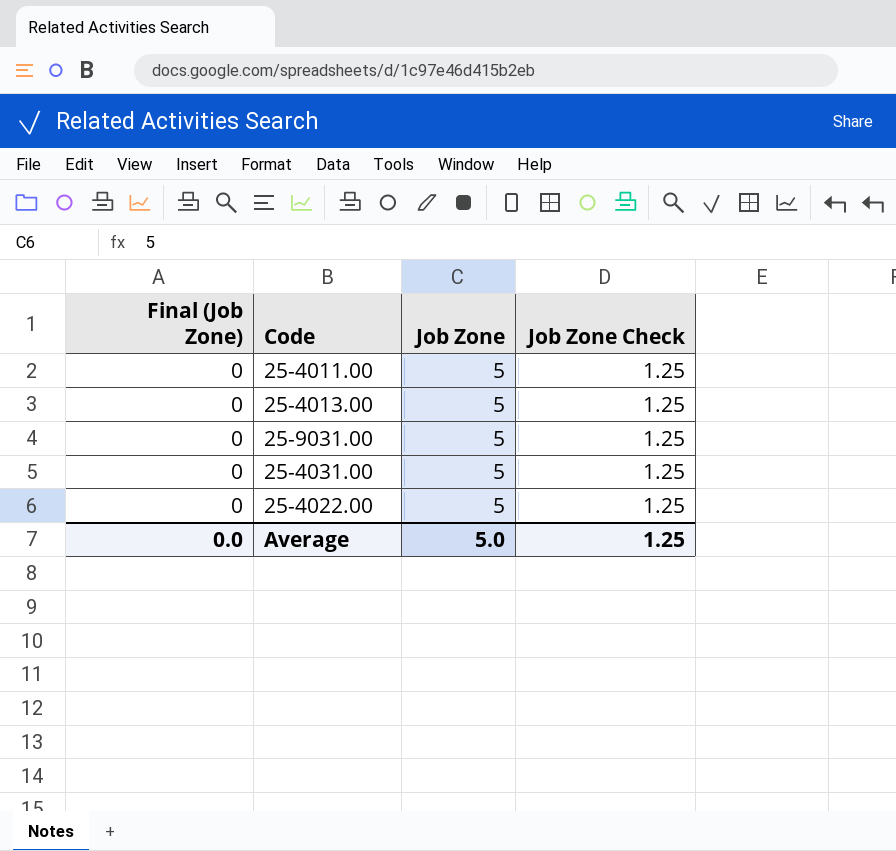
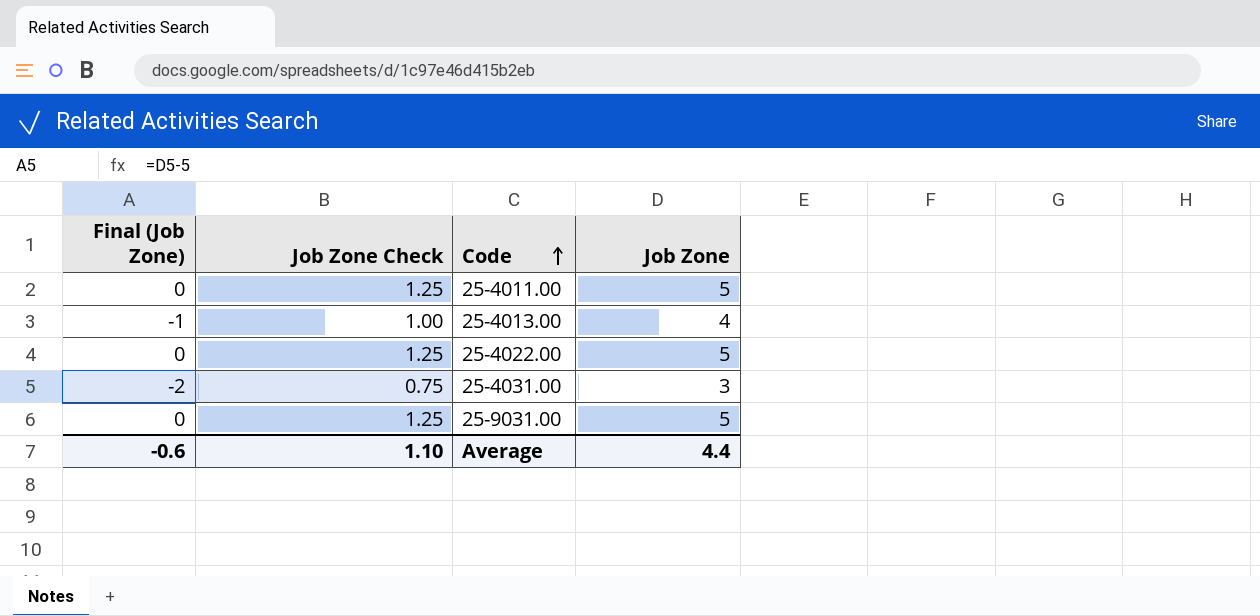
row order: none -> Code ascending
column Job Zone Check | position: 4 -> 2
25-4013.00 | Final (Job Zone): 0 -> -1
25-4013.00 | Job Zone Check: 1.25 -> 1.00
25-4013.00 | Job Zone: 5 -> 4
25-4031.00 | Final (Job Zone): 0 -> -2
25-4031.00 | Job Zone Check: 1.25 -> 0.75
25-4031.00 | Job Zone: 5 -> 3
Average | Final (Job Zone): 0.0 -> -0.6
Average | Job Zone Check: 1.25 -> 1.10
Average | Job Zone: 5.0 -> 4.4

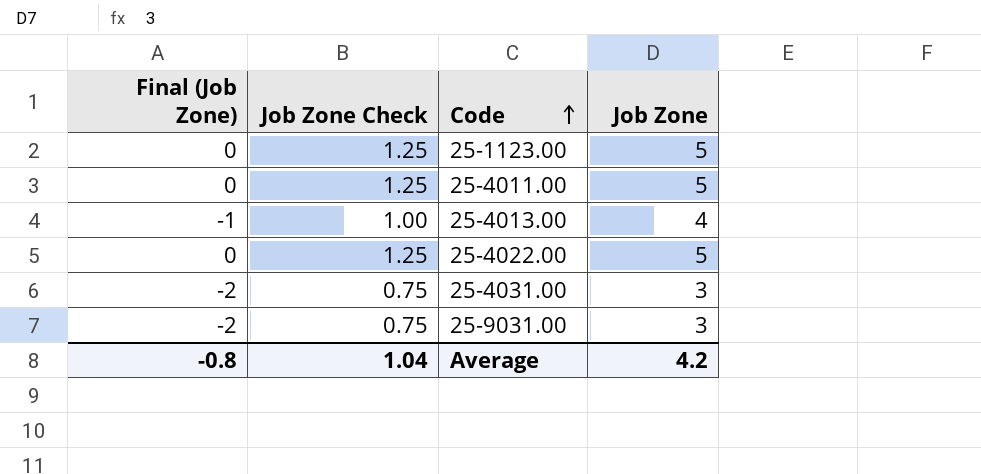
row 25-1123.00: none -> 0 | 1.25 | 5
25-9031.00 | Final (Job Zone): 0 -> -2
25-9031.00 | Job Zone Check: 1.25 -> 0.75
25-9031.00 | Job Zone: 5 -> 3
Average | Final (Job Zone): -0.6 -> -0.8
Average | Job Zone Check: 1.10 -> 1.04
Average | Job Zone: 4.4 -> 4.2

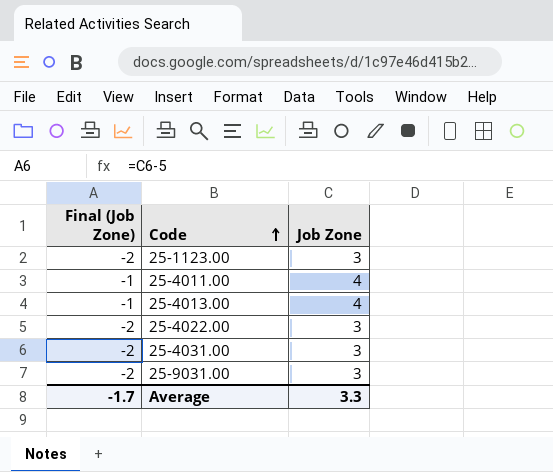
column Job Zone Check | formula: [Job Zone] * 0.25 -> none
25-1123.00 | Final (Job Zone): 0 -> -2
25-1123.00 | Job Zone: 5 -> 3
25-4011.00 | Final (Job Zone): 0 -> -1
25-4011.00 | Job Zone: 5 -> 4
25-4022.00 | Final (Job Zone): 0 -> -2
25-4022.00 | Job Zone: 5 -> 3
Average | Final (Job Zone): -0.8 -> -1.7
Average | Job Zone: 4.2 -> 3.3

